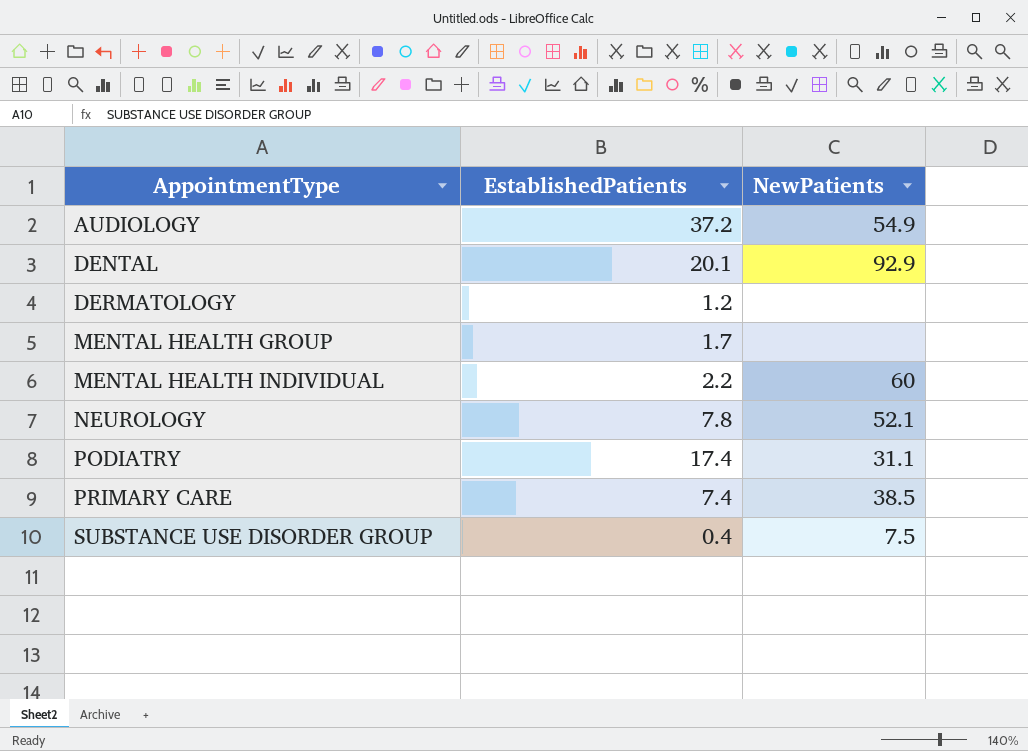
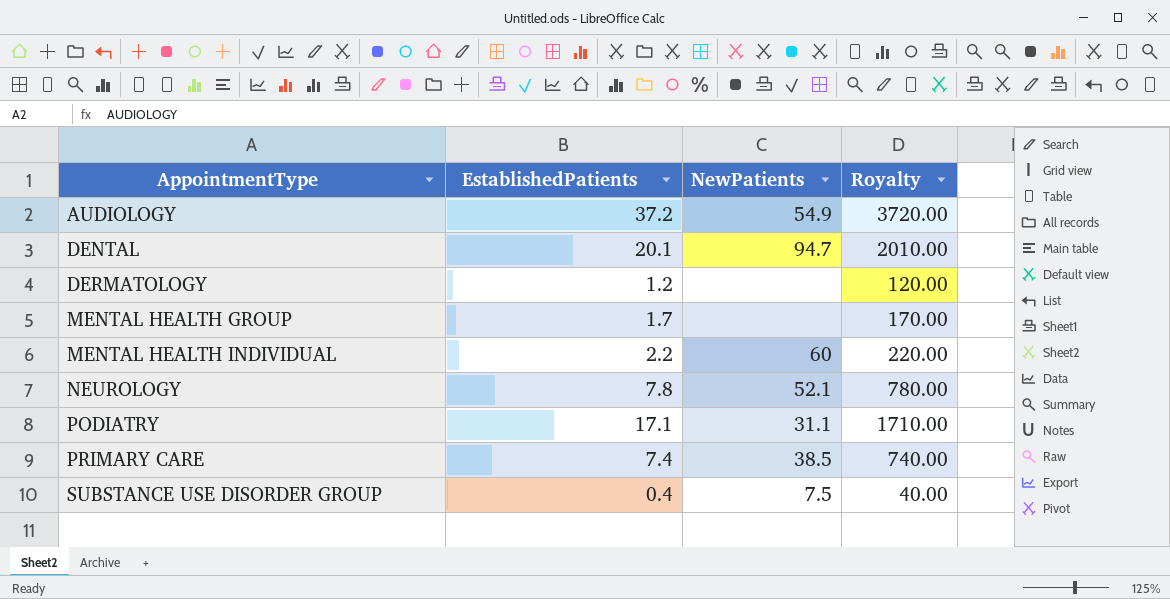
column Royalty | formula: none -> [EstablishedPatients] * 100
DENTAL | NewPatients: 92.9 -> 94.7
PODIATRY | EstablishedPatients: 17.4 -> 17.1

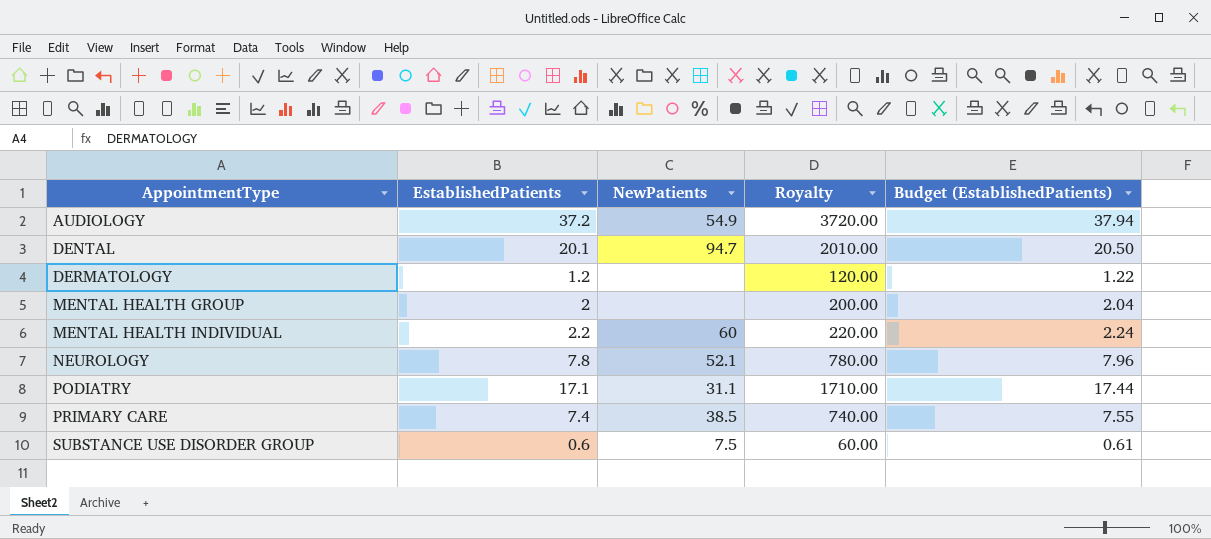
column Budget (EstablishedPatients) | formula: none -> [EstablishedPatients] * 1.02
MENTAL HEALTH GROUP | EstablishedPatients: 1.7 -> 2
MENTAL HEALTH GROUP | Royalty: 170.00 -> 200.00
SUBSTANCE USE DISORDER GROUP | EstablishedPatients: 0.4 -> 0.6
SUBSTANCE USE DISORDER GROUP | Royalty: 40.00 -> 60.00

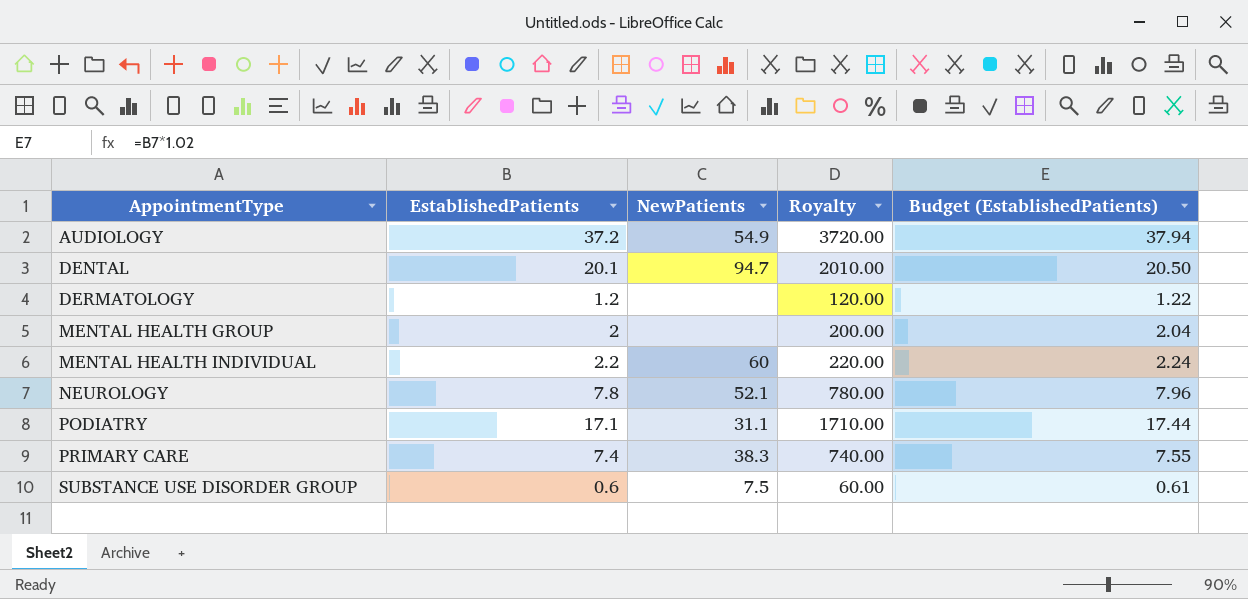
PRIMARY CARE | NewPatients: 38.5 -> 38.3

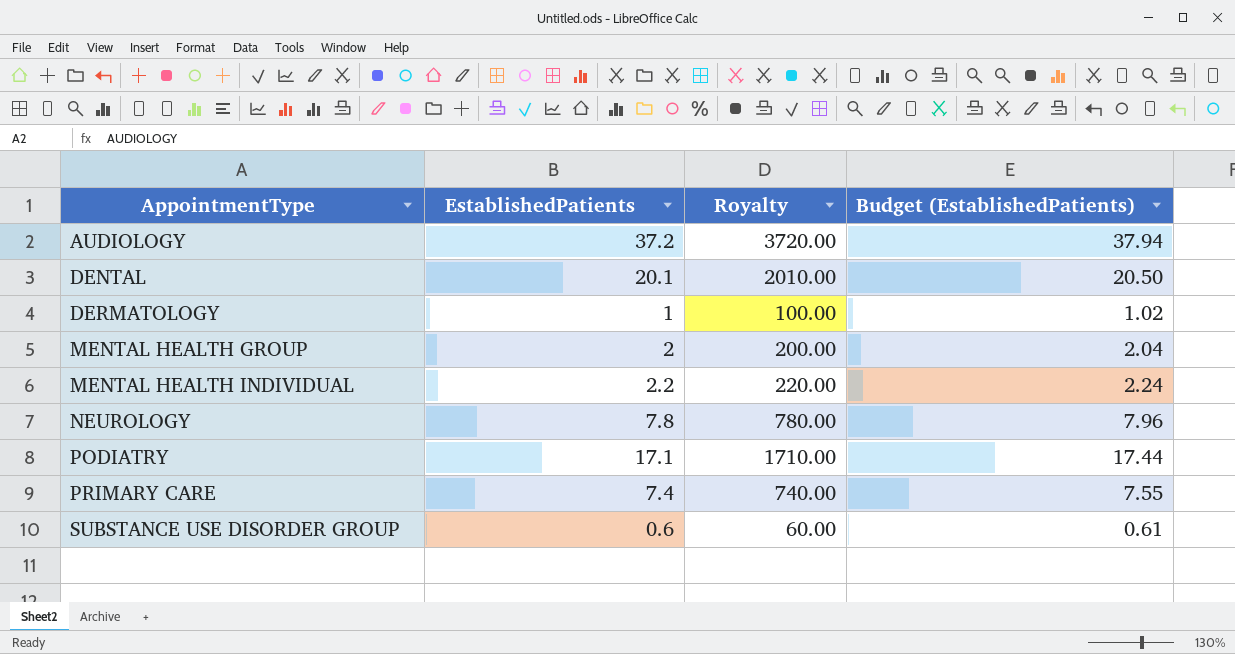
column NewPatients | position: 3 -> none
DERMATOLOGY | EstablishedPatients: 1.2 -> 1
DERMATOLOGY | Royalty: 120.00 -> 100.00
DERMATOLOGY | Budget (EstablishedPatients): 1.22 -> 1.02

